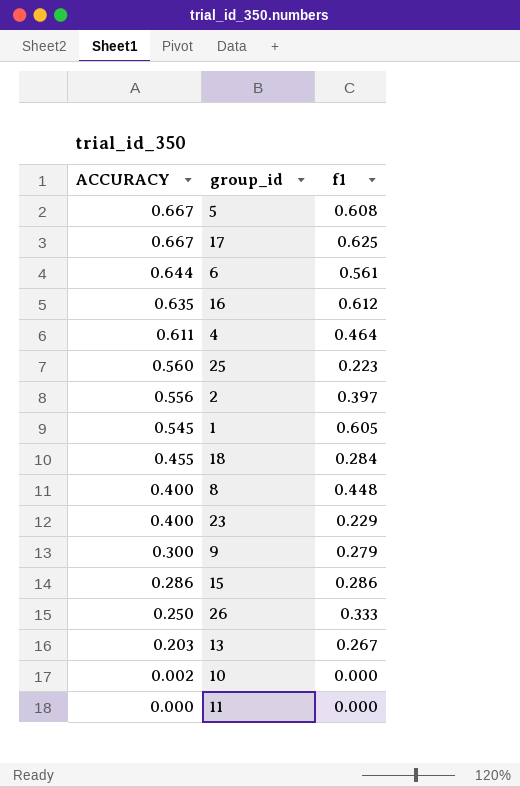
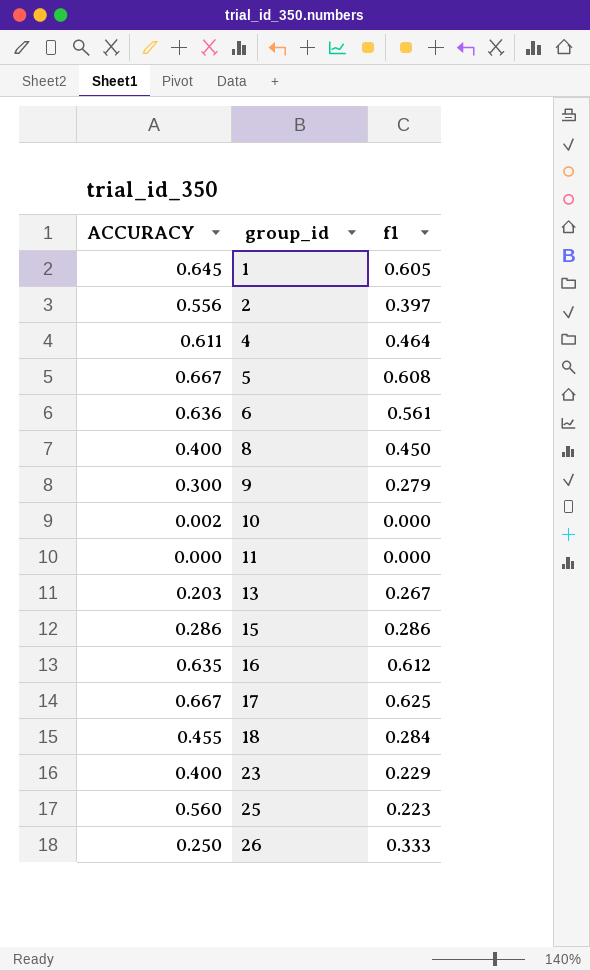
row order: ACCURACY descending -> group_id ascending
1 | ACCURACY: 0.545 -> 0.645
6 | ACCURACY: 0.644 -> 0.636
8 | f1: 0.448 -> 0.450

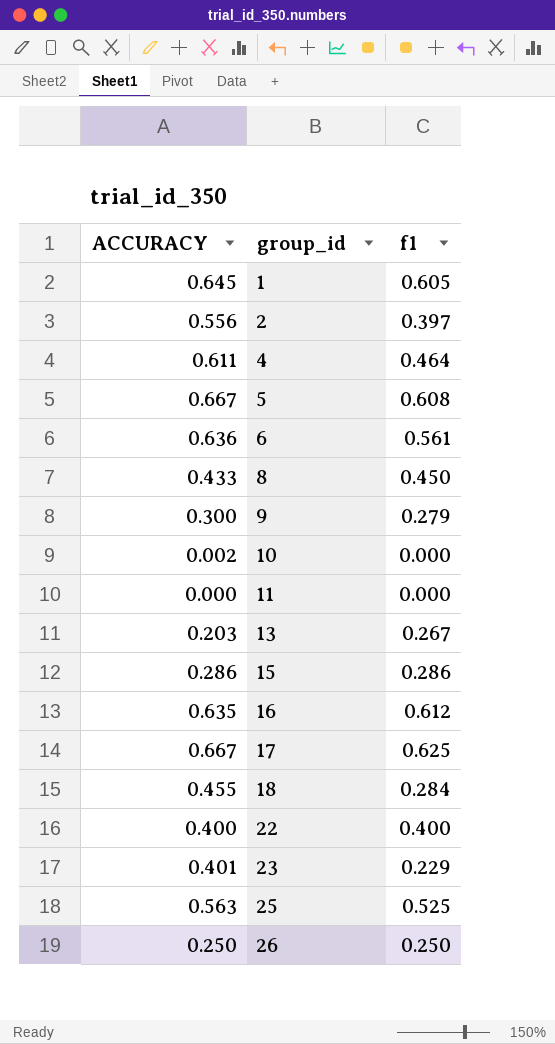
8 | ACCURACY: 0.400 -> 0.433
row 22: none -> 0.400 | 0.400
23 | ACCURACY: 0.400 -> 0.401
25 | ACCURACY: 0.560 -> 0.563
25 | f1: 0.223 -> 0.525
26 | f1: 0.333 -> 0.250

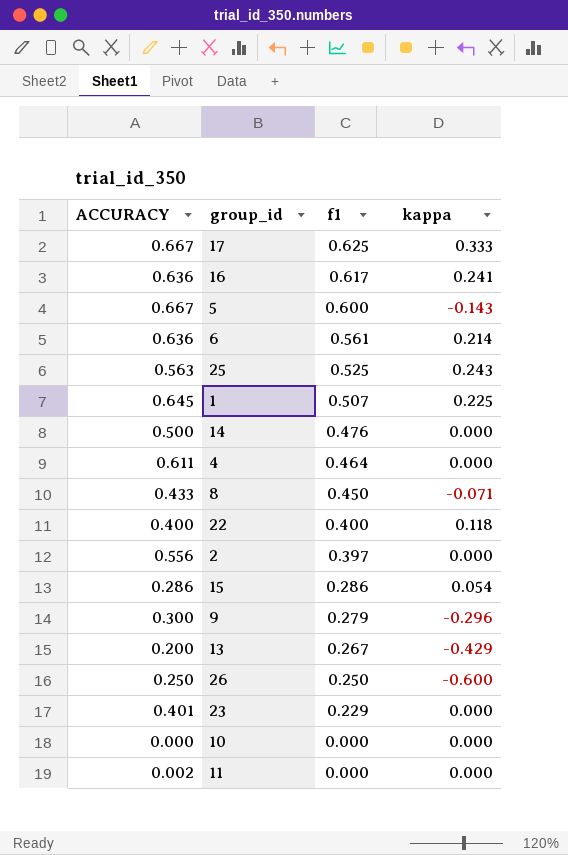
row order: group_id ascending -> f1 descending
column kappa | position: none -> 4
row 18: 0.455 | 0.284 -> none
16 | ACCURACY: 0.635 -> 0.636
16 | f1: 0.612 -> 0.617
5 | f1: 0.608 -> 0.600
1 | f1: 0.605 -> 0.507
row 14: none -> 0.500 | 0.476 | 0.000
13 | ACCURACY: 0.203 -> 0.200
10 | ACCURACY: 0.002 -> 0.000
11 | ACCURACY: 0.000 -> 0.002

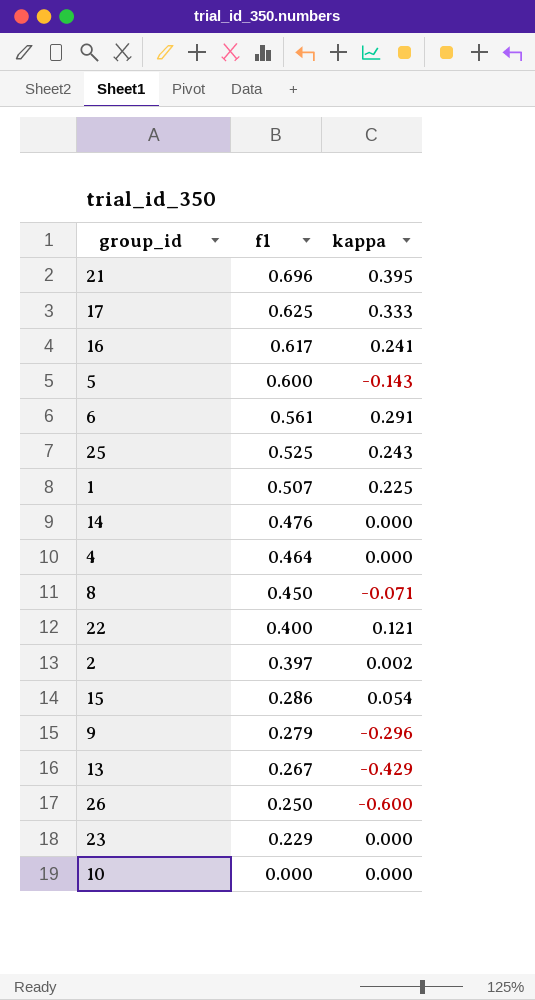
column ACCURACY | position: 1 -> none
row 11: 0.002 | 0.000 | 0.000 -> none
row 21: none -> 0.696 | 0.395
6 | kappa: 0.214 -> 0.291
22 | kappa: 0.118 -> 0.121
2 | kappa: 0.000 -> 0.002

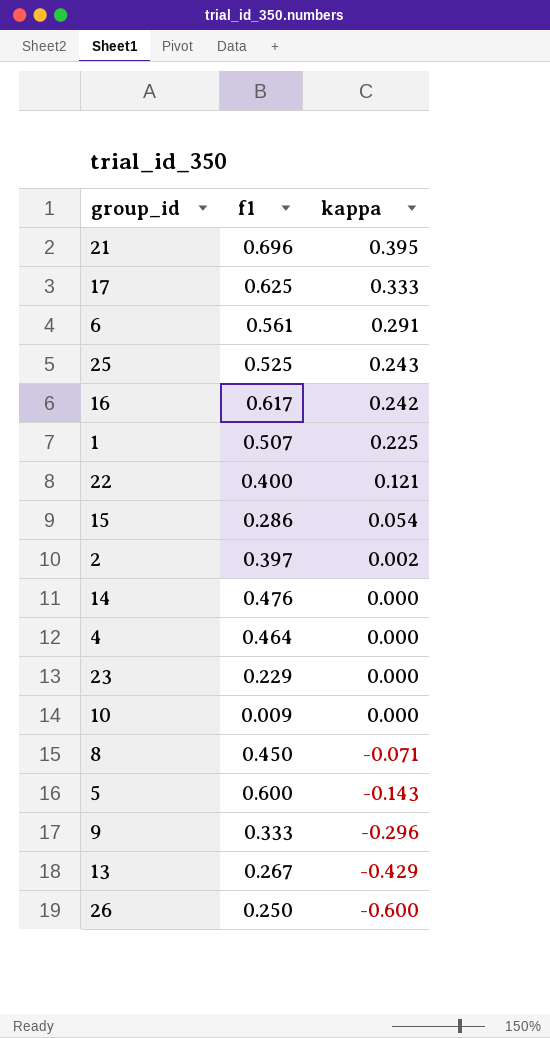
row order: f1 descending -> kappa descending
16 | kappa: 0.241 -> 0.242
10 | f1: 0.000 -> 0.009
9 | f1: 0.279 -> 0.333

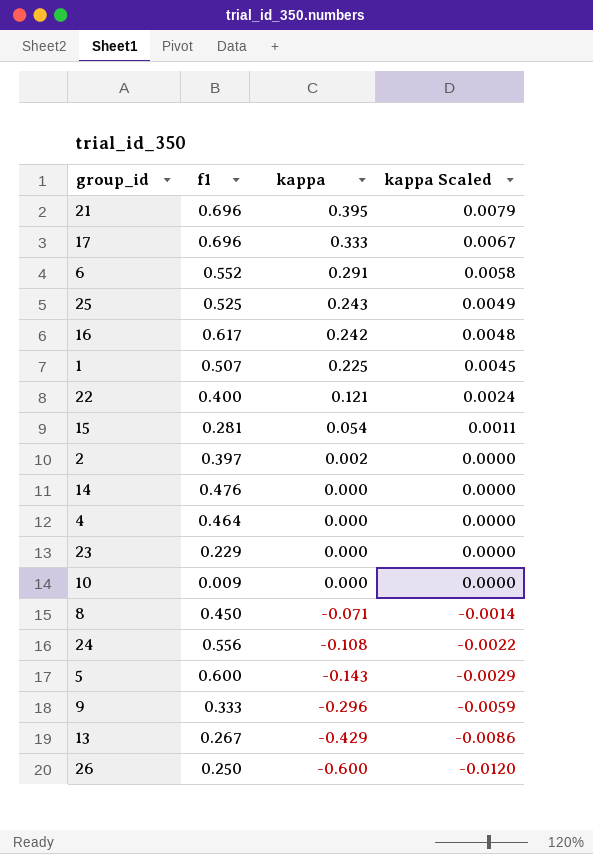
column kappa Scaled | formula: none -> [kappa] * 0.02
17 | f1: 0.625 -> 0.696
6 | f1: 0.561 -> 0.552
15 | f1: 0.286 -> 0.281
row 24: none -> 0.556 | -0.108 | -0.0022

